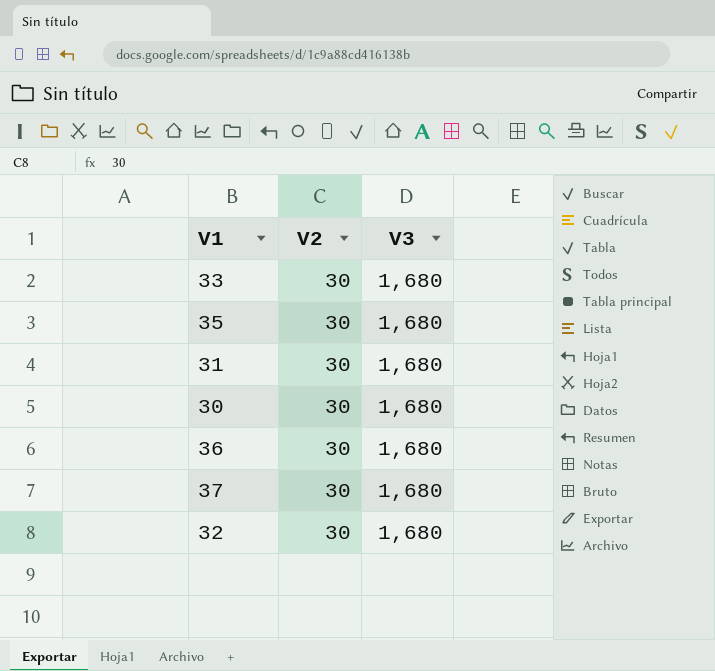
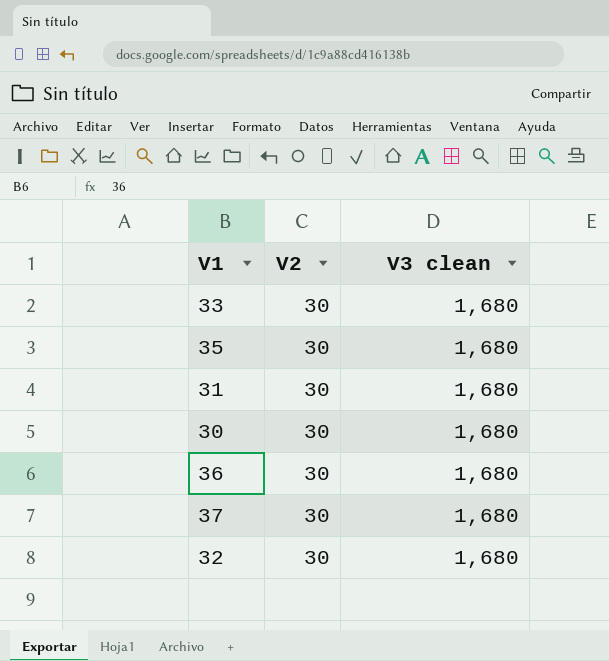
column name: V3 -> V3 clean

